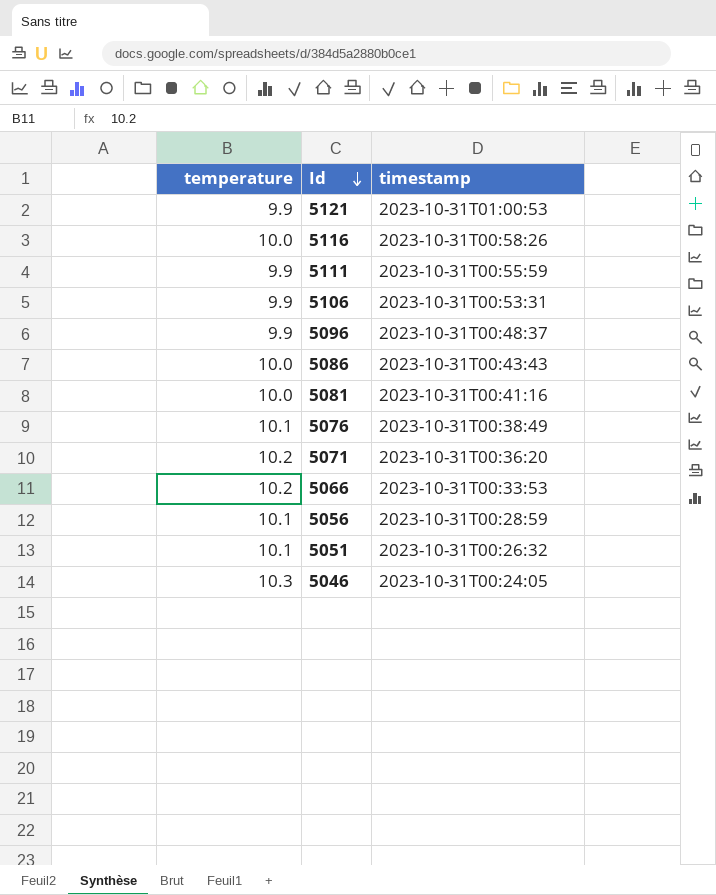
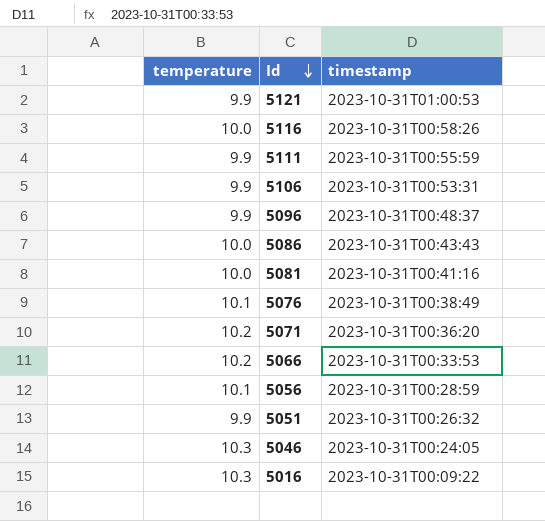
5051 | temperature: 10.1 -> 9.9
row 5016: none -> 10.3 | 2023-10-31T00:09:22

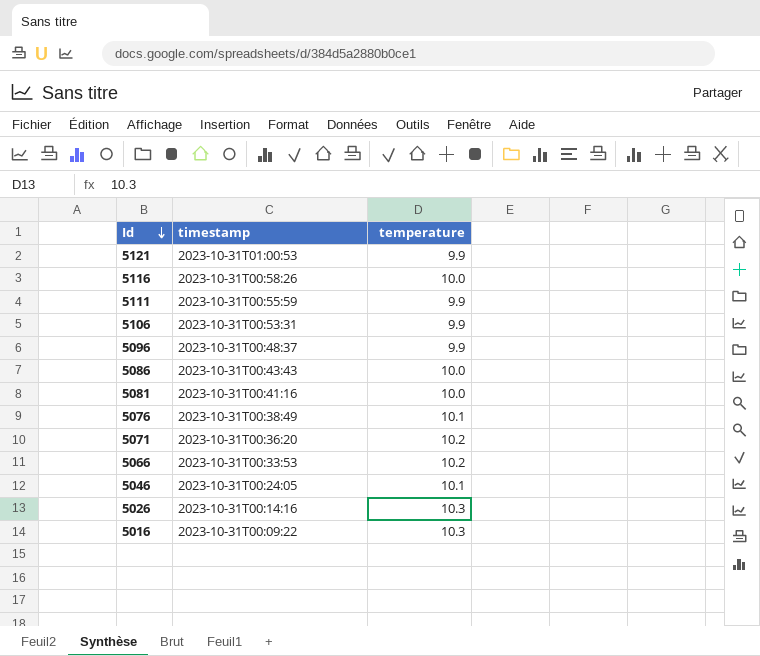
column temperature | position: 1 -> 3
row 5056: 10.1 | 2023-10-31T00:28:59 -> none
row 5051: 9.9 | 2023-10-31T00:26:32 -> none
5046 | temperature: 10.3 -> 10.1
row 5026: none -> 2023-10-31T00:14:16 | 10.3

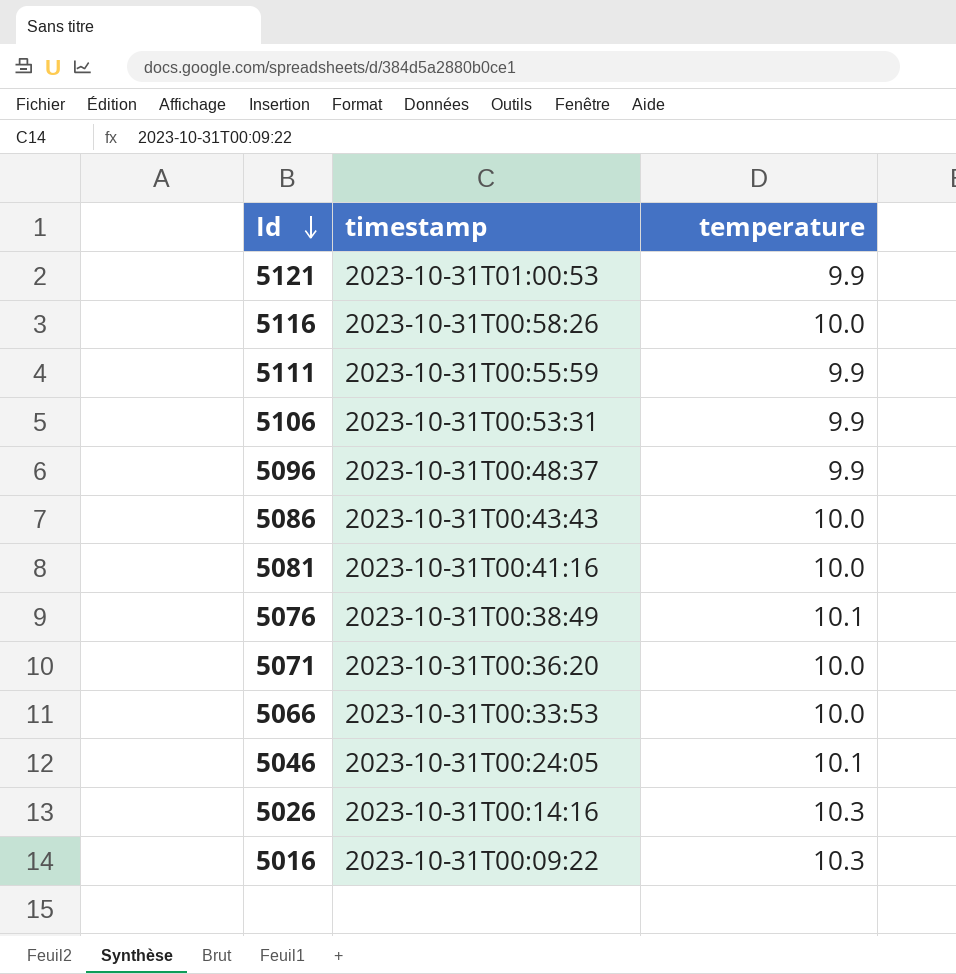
5071 | temperature: 10.2 -> 10.0
5066 | temperature: 10.2 -> 10.0

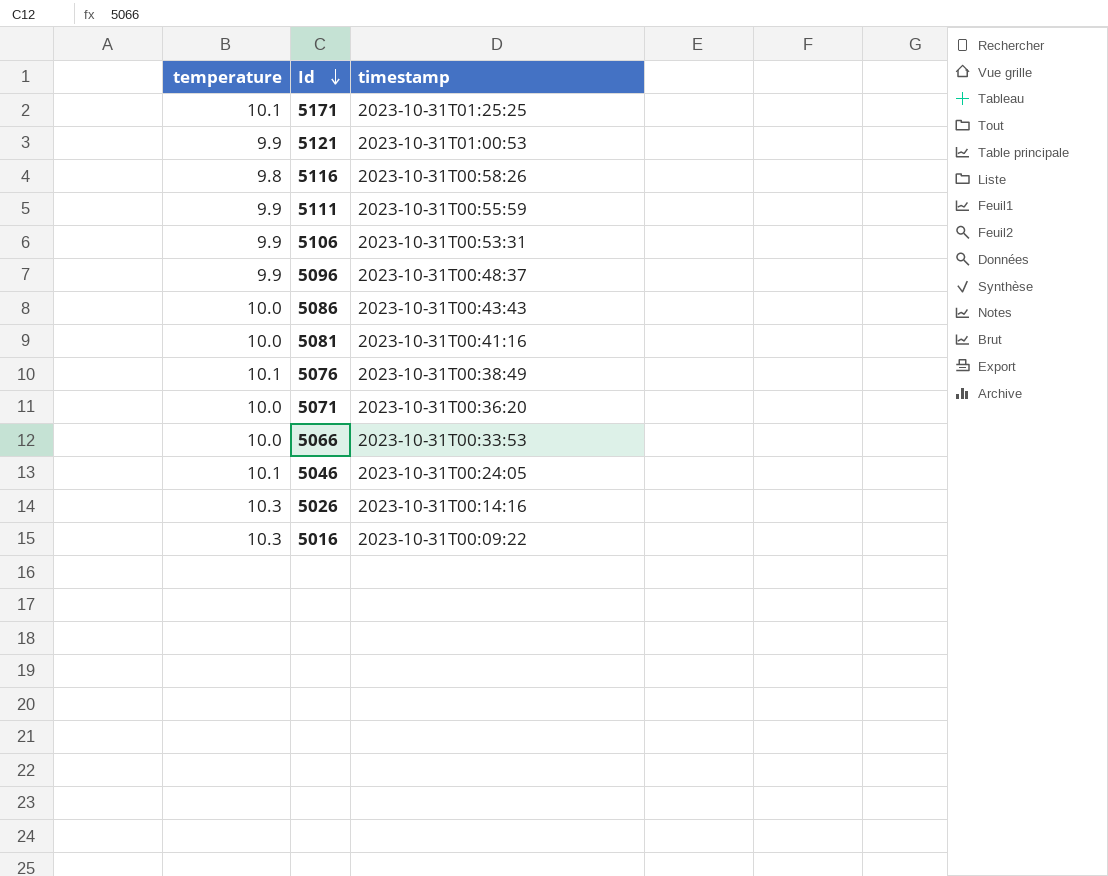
column temperature | position: 3 -> 1
row 5171: none -> 10.1 | 2023-10-31T01:25:25
5116 | temperature: 10.0 -> 9.8

